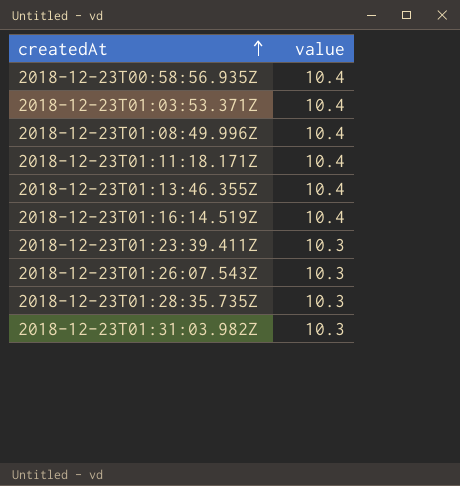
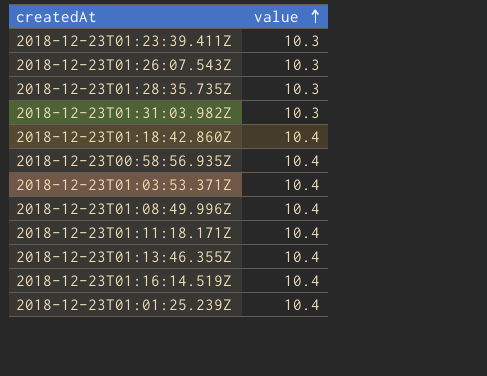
row order: createdAt ascending -> value ascending
row 2018-12-23T01:18:42.860Z: none -> 10.4
row 2018-12-23T01:01:25.239Z: none -> 10.4

